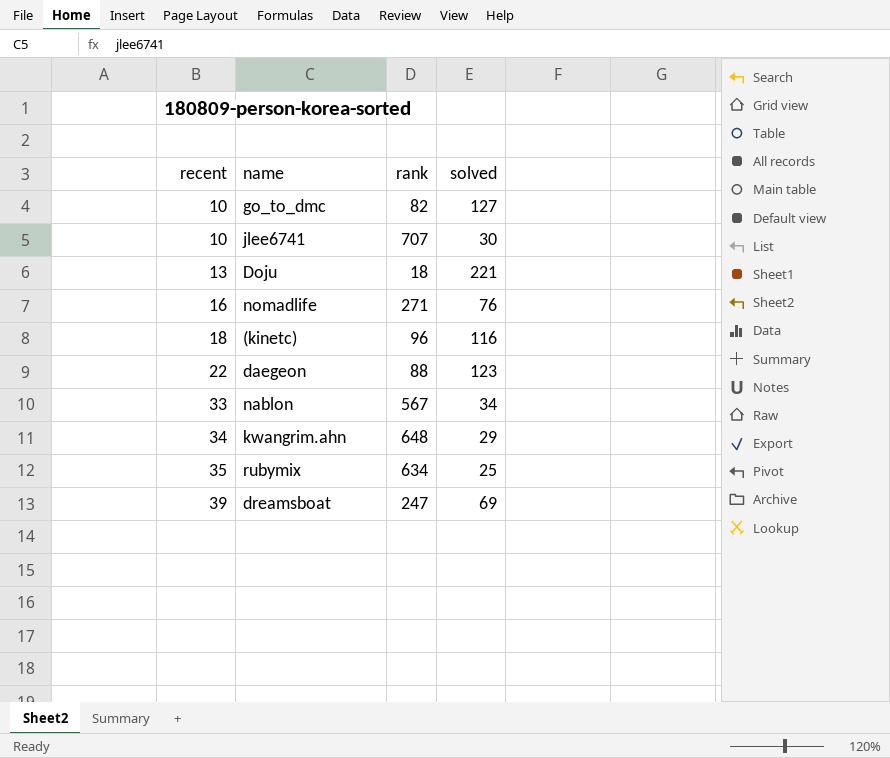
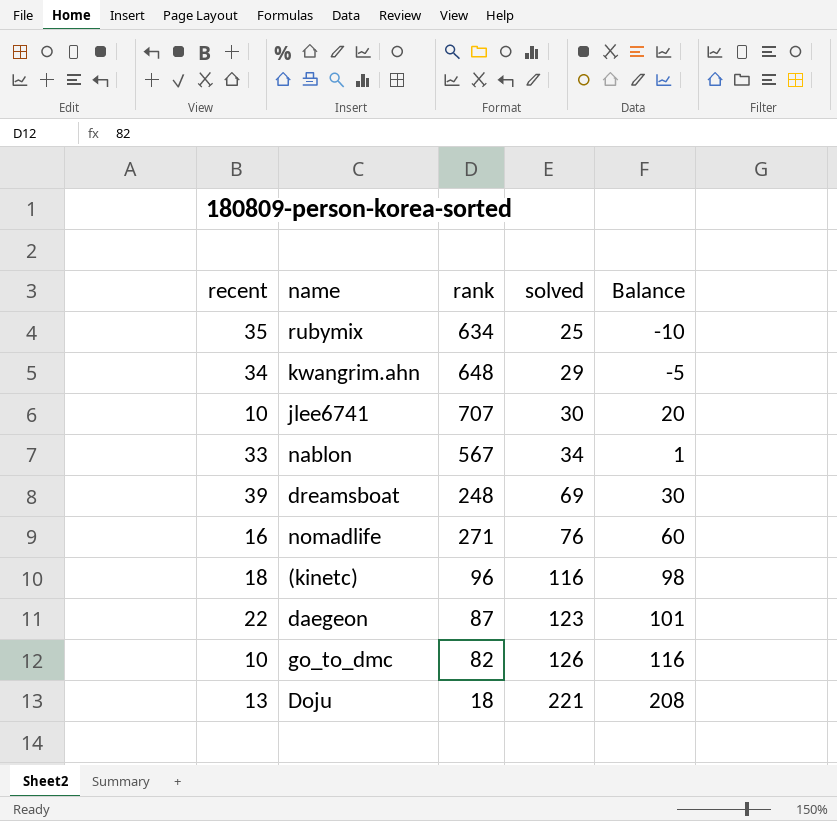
row order: recent ascending -> solved ascending
column Balance | formula: none -> [solved] - [recent]
dreamsboat | rank: 247 -> 248
daegeon | rank: 88 -> 87
go_to_dmc | solved: 127 -> 126

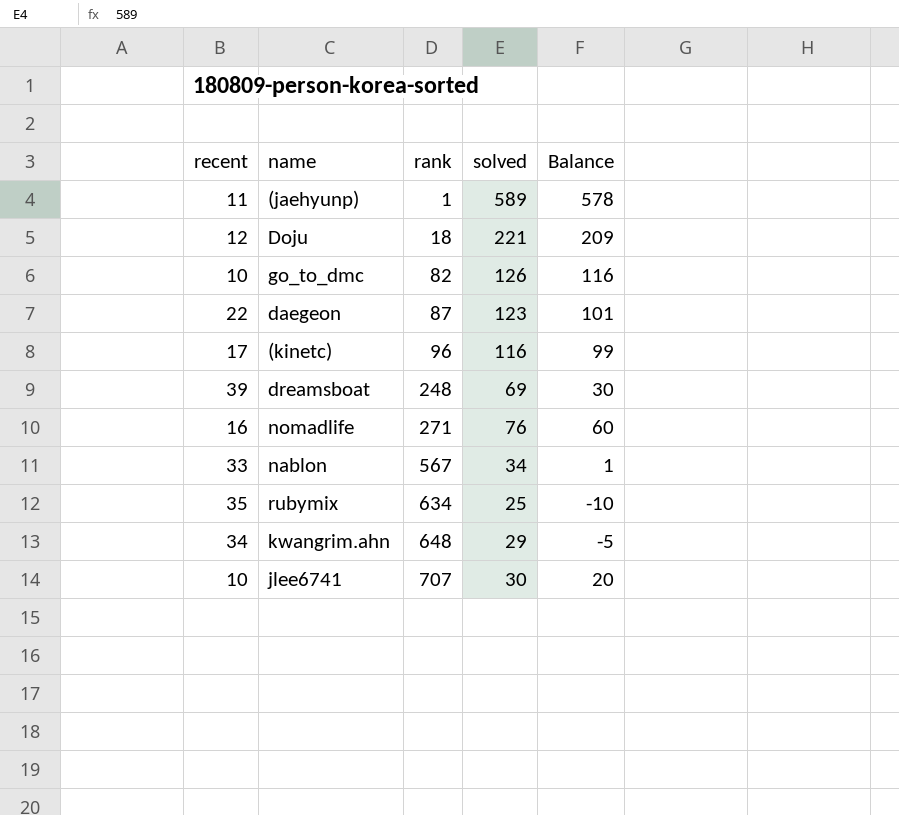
row order: solved ascending -> rank ascending
row (jaehyunp): none -> 11 | 1 | 589 | 578
Doju | recent: 13 -> 12
Doju | Balance: 208 -> 209
(kinetc) | recent: 18 -> 17
(kinetc) | Balance: 98 -> 99

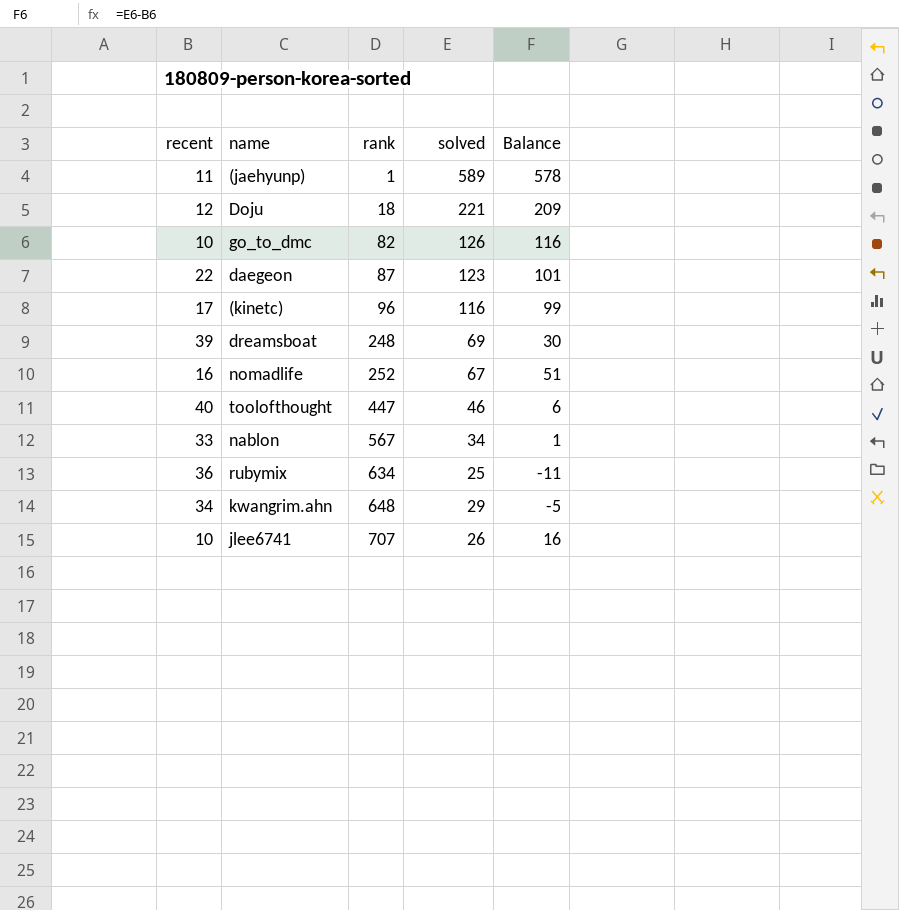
nomadlife | rank: 271 -> 252
nomadlife | solved: 76 -> 67
nomadlife | Balance: 60 -> 51
row toolofthought: none -> 40 | 447 | 46 | 6
rubymix | recent: 35 -> 36
rubymix | Balance: -10 -> -11
jlee6741 | solved: 30 -> 26
jlee6741 | Balance: 20 -> 16

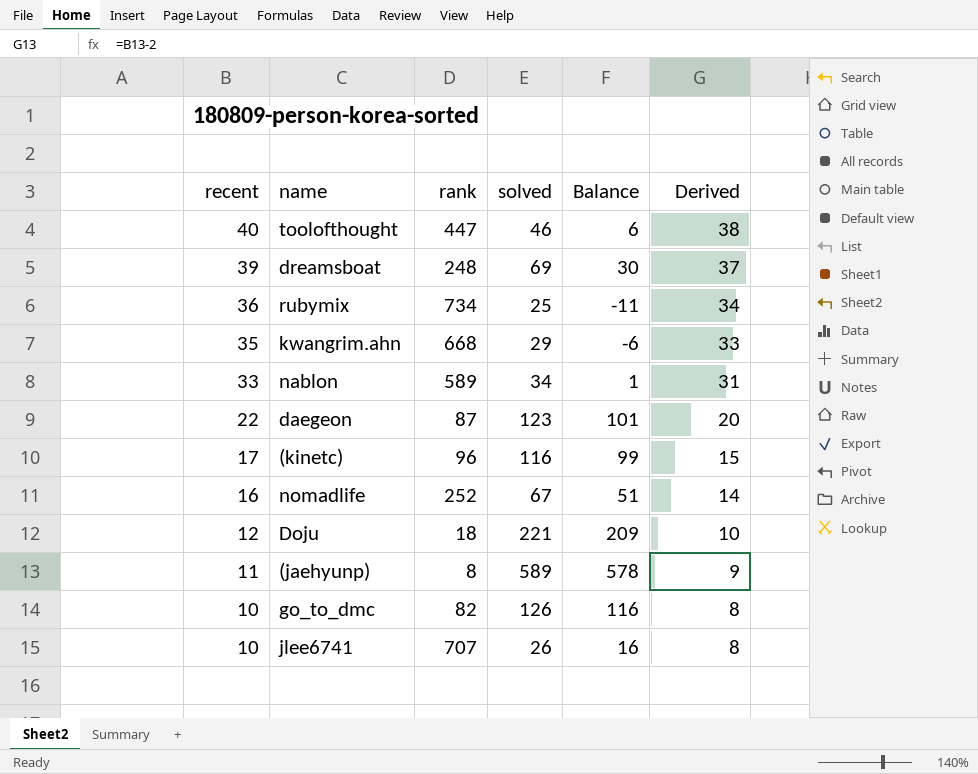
row order: rank ascending -> recent descending
column Derived | formula: none -> [recent] - 2
rubymix | rank: 634 -> 734
kwangrim.ahn | recent: 34 -> 35
kwangrim.ahn | rank: 648 -> 668
kwangrim.ahn | Balance: -5 -> -6
nablon | rank: 567 -> 589
(jaehyunp) | rank: 1 -> 8

